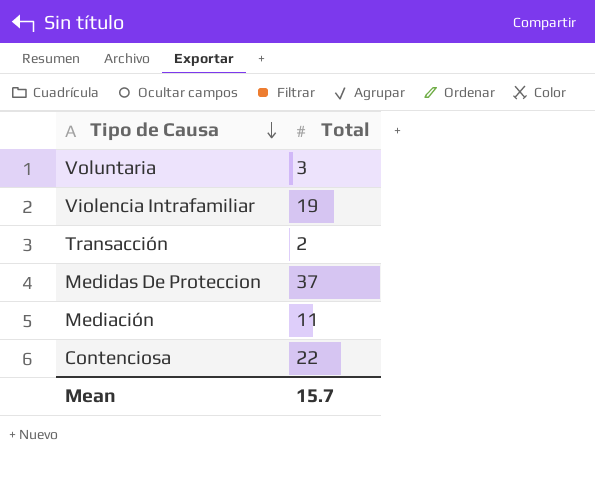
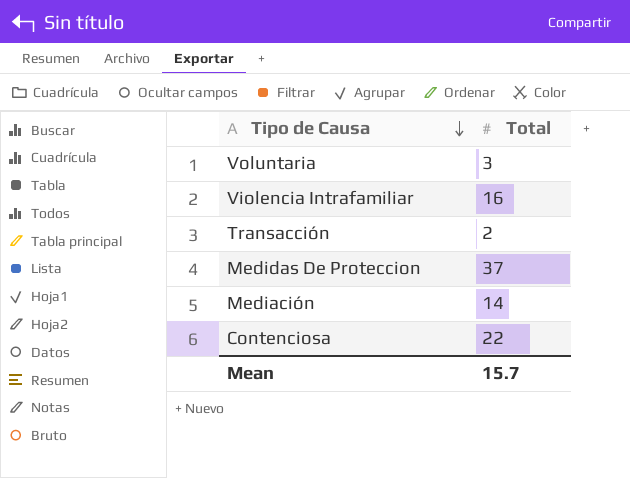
Violencia Intrafamiliar | Total: 19 -> 16
Mediación | Total: 11 -> 14

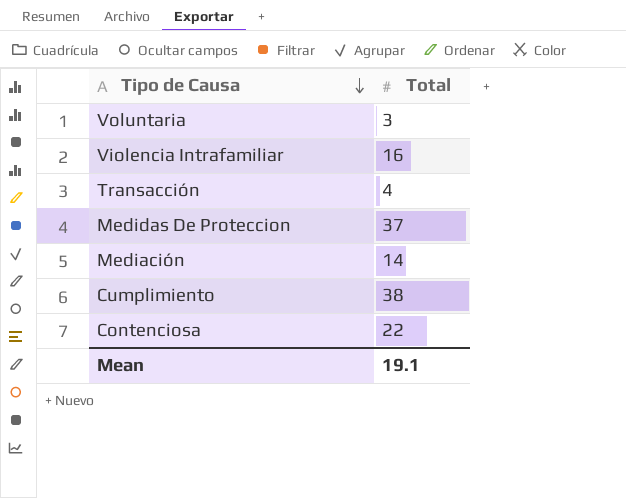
Transacción | Total: 2 -> 4
row Cumplimiento: none -> 38
Mean | Total: 15.7 -> 19.1

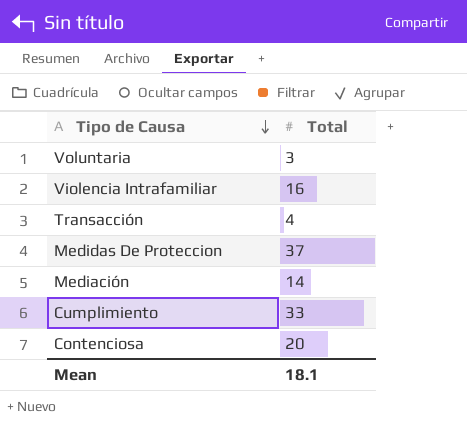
Cumplimiento | Total: 38 -> 33
Contenciosa | Total: 22 -> 20
Mean | Total: 19.1 -> 18.1

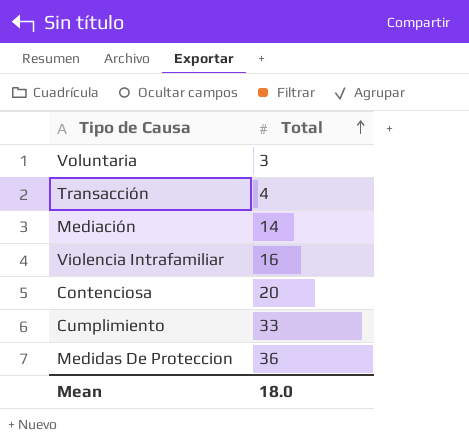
row order: Tipo de Causa descending -> Total ascending
Medidas De Proteccion | Total: 37 -> 36
Mean | Total: 18.1 -> 18.0

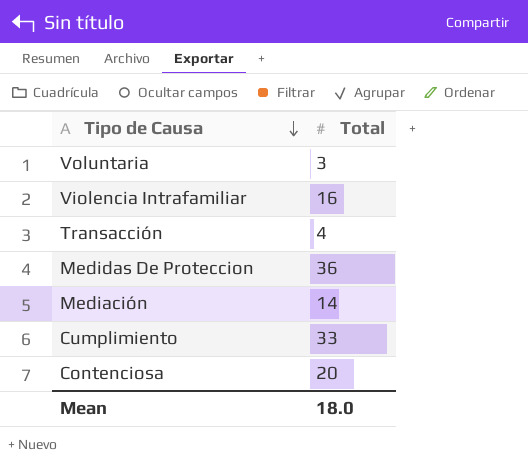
row order: Total ascending -> Tipo de Causa descending

